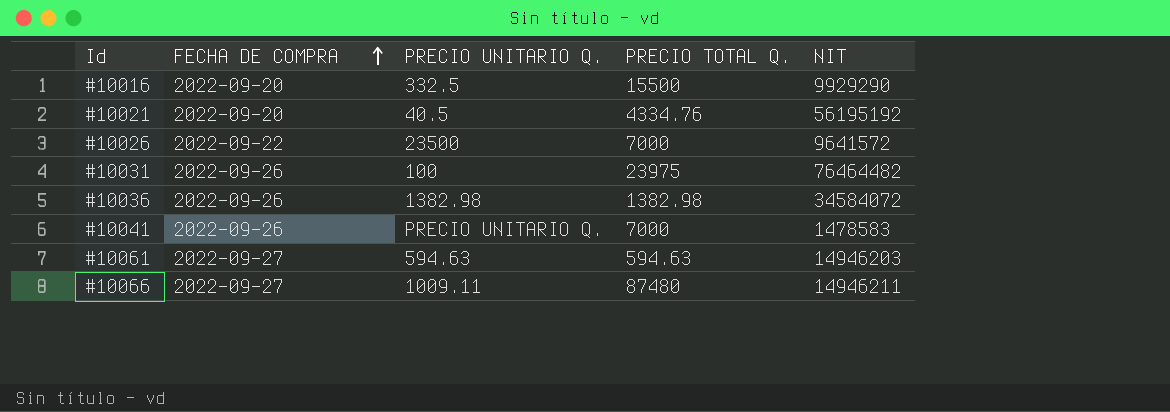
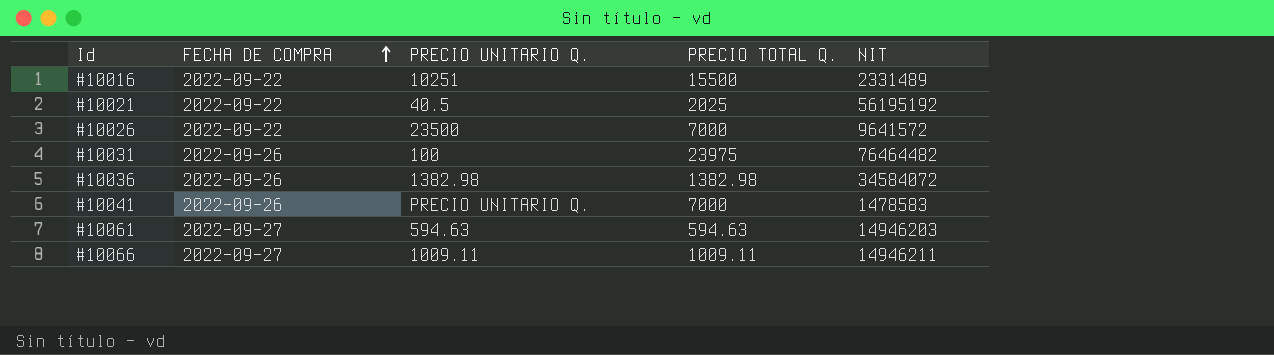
#10016 | FECHA DE COMPRA: 2022-09-20 -> 2022-09-22
#10016 | PRECIO UNITARIO Q.: 332.5 -> 10251
#10016 | NIT: 9929290 -> 2331489
#10021 | FECHA DE COMPRA: 2022-09-20 -> 2022-09-22
#10021 | PRECIO TOTAL Q.: 4334.76 -> 2025
#10066 | PRECIO TOTAL Q.: 87480 -> 1009.11

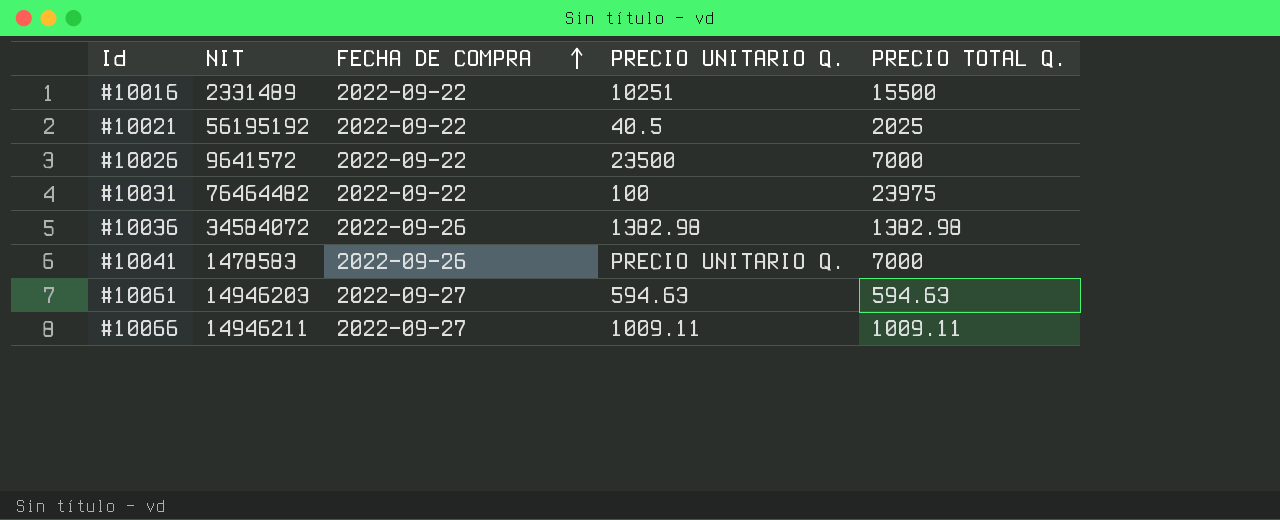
column NIT | position: 5 -> 2
#10031 | FECHA DE COMPRA: 2022-09-26 -> 2022-09-22

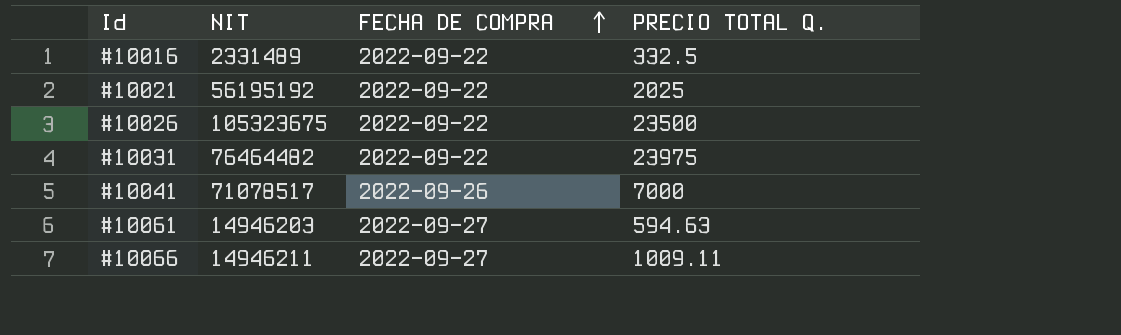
column PRECIO UNITARIO Q. | position: 4 -> none
row #10036: 34584072 | 2022-09-26 | 1382.98 | 1382.98 -> none
#10016 | PRECIO TOTAL Q.: 15500 -> 332.5
#10026 | NIT: 9641572 -> 105323675
#10026 | PRECIO TOTAL Q.: 7000 -> 23500
#10041 | NIT: 1478583 -> 71078517

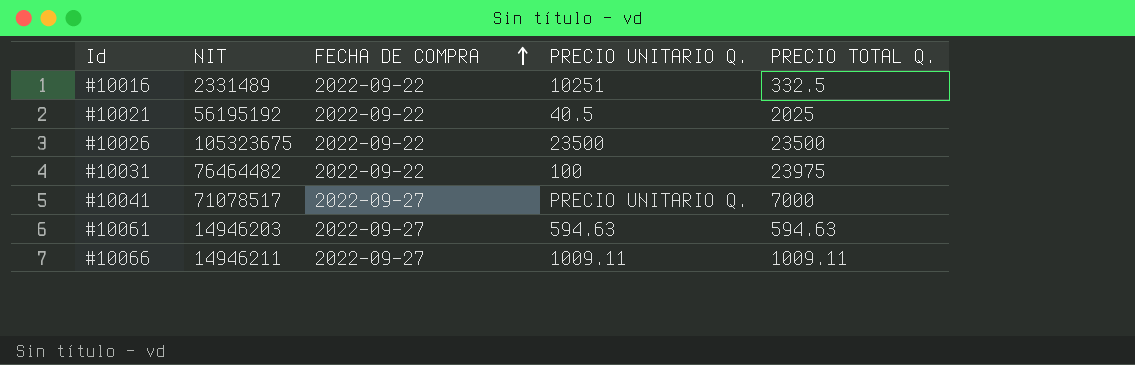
column PRECIO UNITARIO Q. | position: none -> 4
#10041 | FECHA DE COMPRA: 2022-09-26 -> 2022-09-27

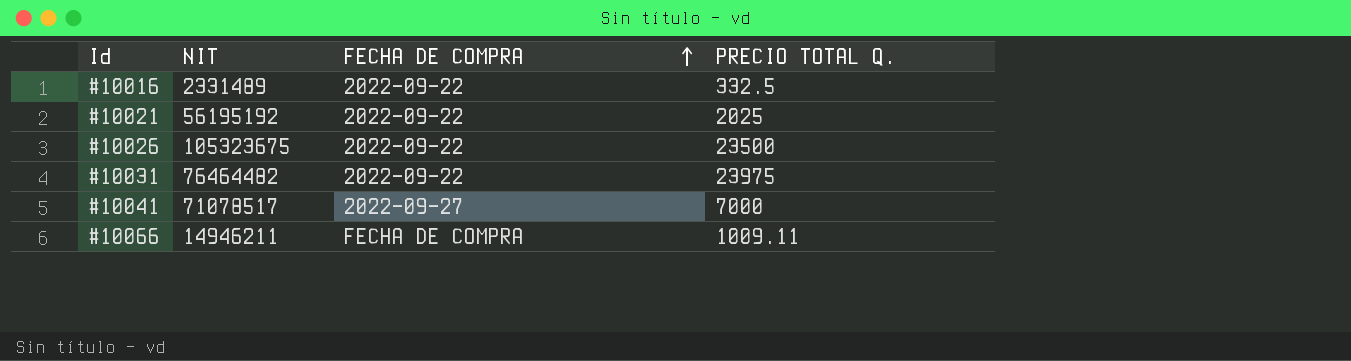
column PRECIO UNITARIO Q. | position: 4 -> none
row #10061: 14946203 | 2022-09-27 | 594.63 | 594.63 -> none
#10066 | FECHA DE COMPRA: 2022-09-27 -> FECHA DE COMPRA

